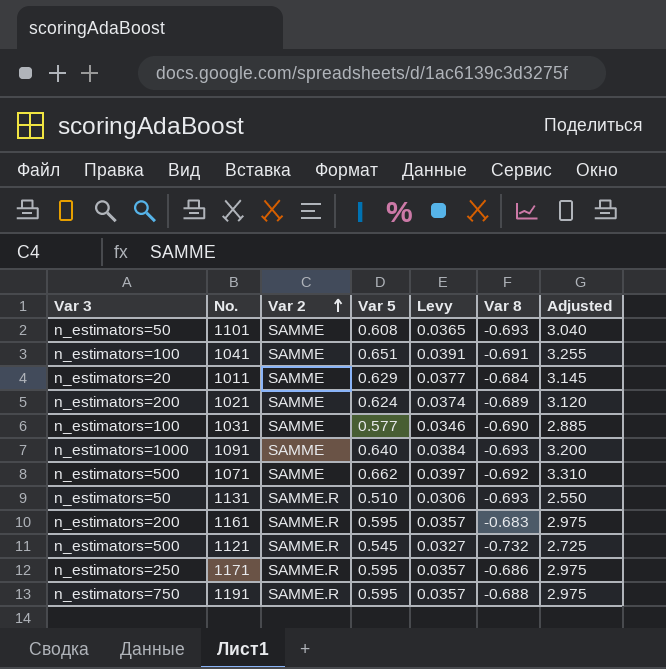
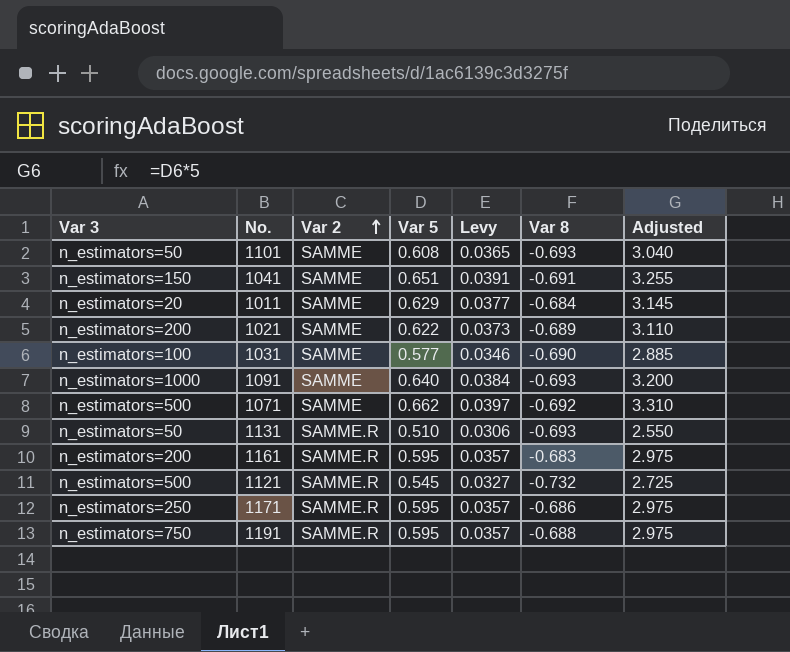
1041 | Var 3: n_estimators=100 -> n_estimators=150
1021 | Var 5: 0.624 -> 0.622
1021 | Levy: 0.0374 -> 0.0373
1021 | Adjusted: 3.120 -> 3.110

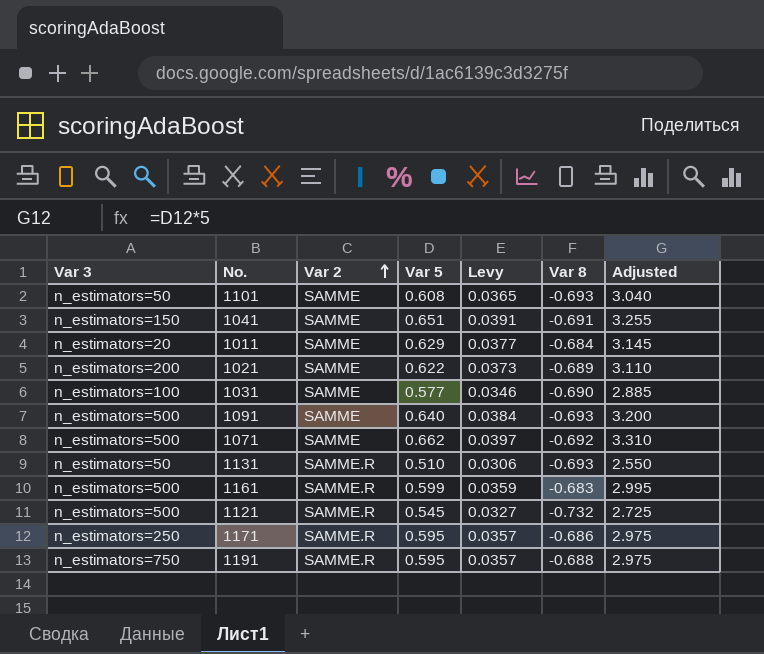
1091 | Var 3: n_estimators=1000 -> n_estimators=500
1161 | Var 3: n_estimators=200 -> n_estimators=500
1161 | Var 5: 0.595 -> 0.599
1161 | Levy: 0.0357 -> 0.0359
1161 | Adjusted: 2.975 -> 2.995

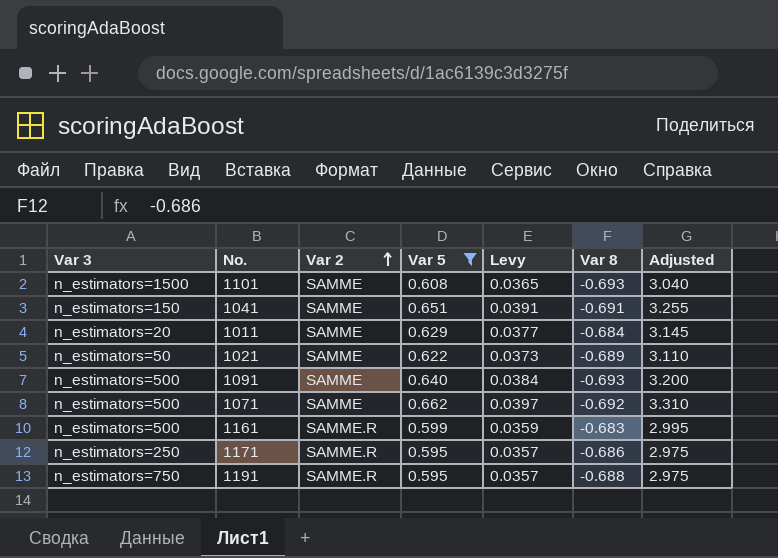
filter: none -> Var 5 >= 0.595
1101 | Var 3: n_estimators=50 -> n_estimators=1500
1021 | Var 3: n_estimators=200 -> n_estimators=50

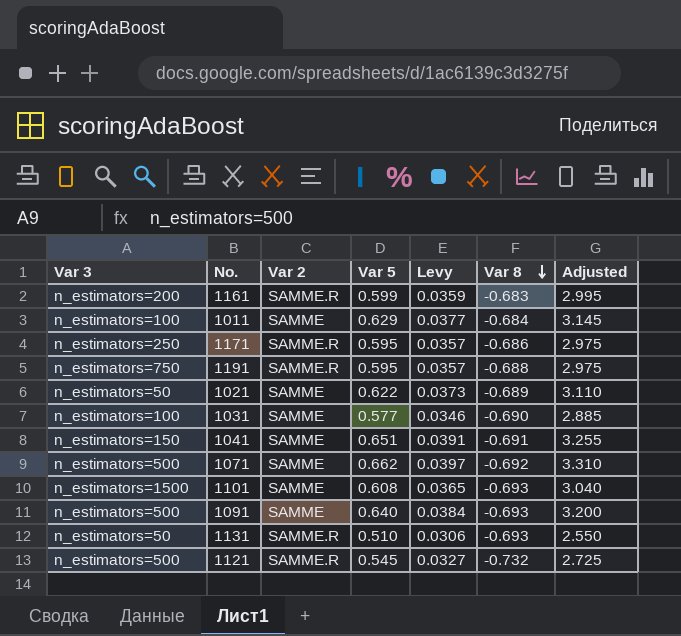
filter: Var 5 >= 0.595 -> none
row order: Var 2 ascending -> Var 8 descending
1161 | Var 3: n_estimators=500 -> n_estimators=200
1011 | Var 3: n_estimators=20 -> n_estimators=100

